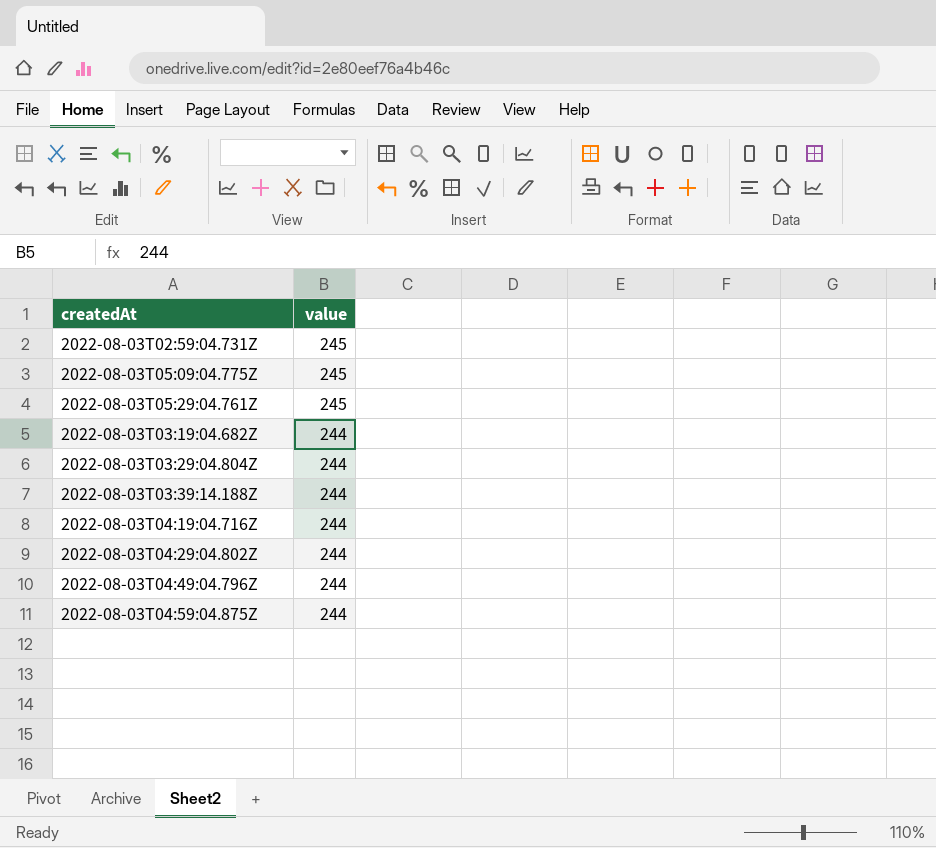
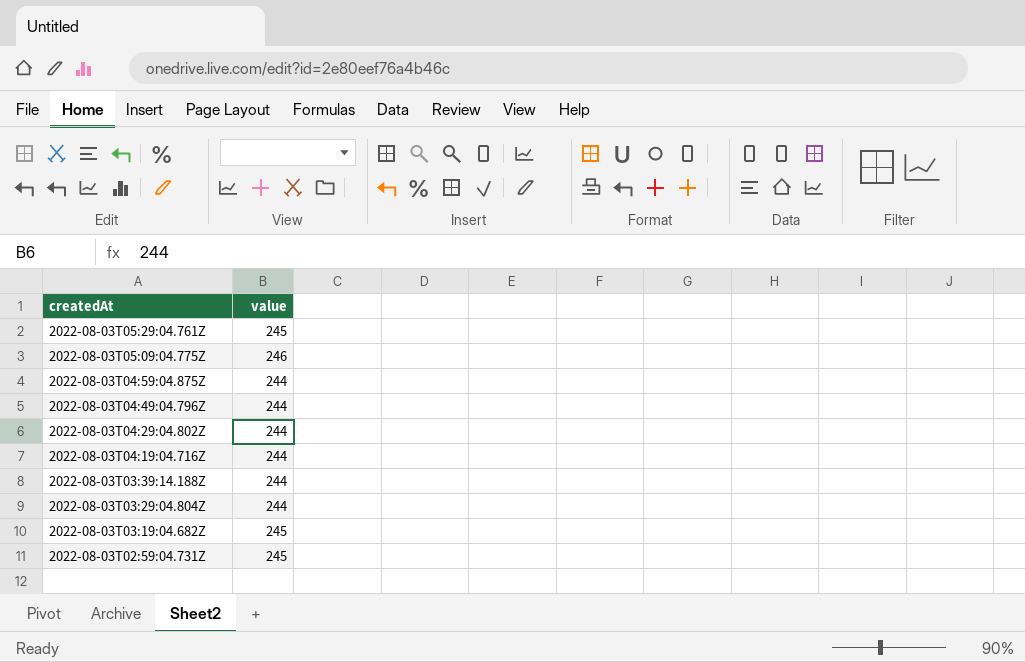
row order: value descending -> createdAt descending
2022-08-03T05:09:04.775Z | value: 245 -> 246
2022-08-03T03:19:04.682Z | value: 244 -> 245

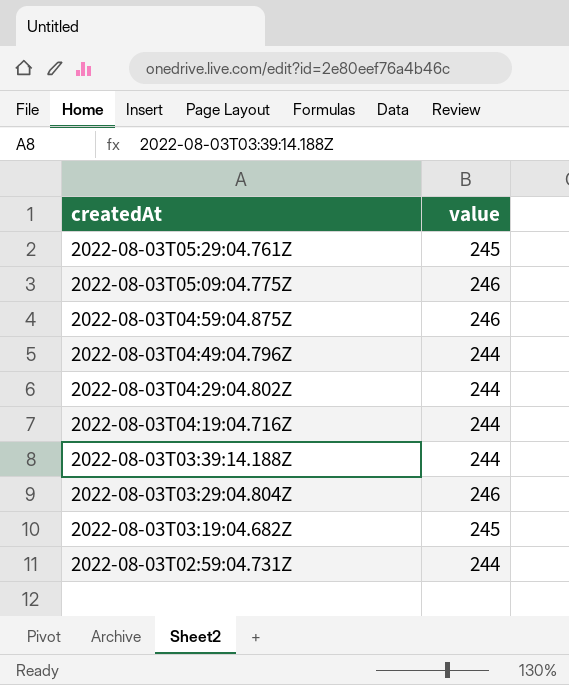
2022-08-03T04:59:04.875Z | value: 244 -> 246
2022-08-03T03:29:04.804Z | value: 244 -> 246
2022-08-03T02:59:04.731Z | value: 245 -> 244

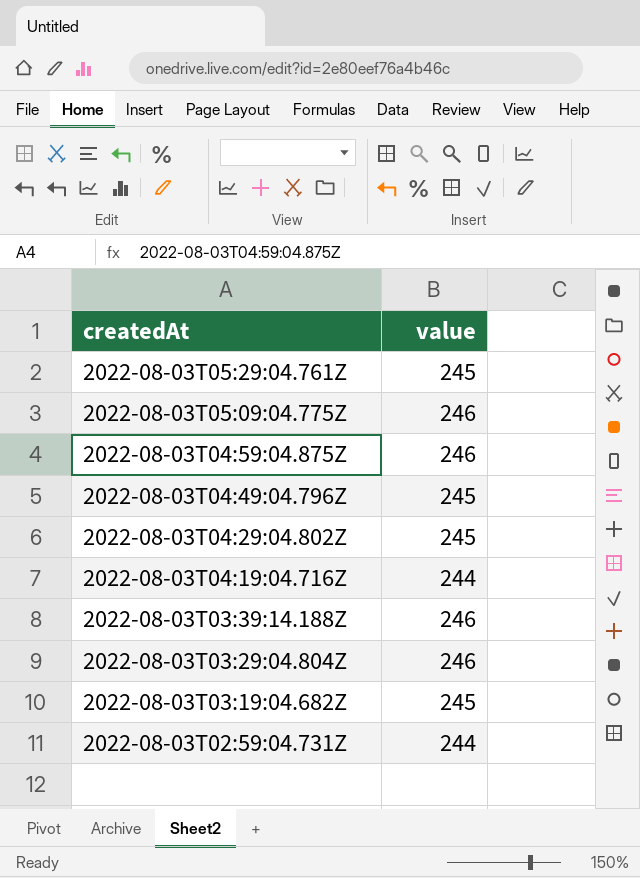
2022-08-03T04:49:04.796Z | value: 244 -> 245
2022-08-03T04:29:04.802Z | value: 244 -> 245
2022-08-03T03:39:14.188Z | value: 244 -> 246

